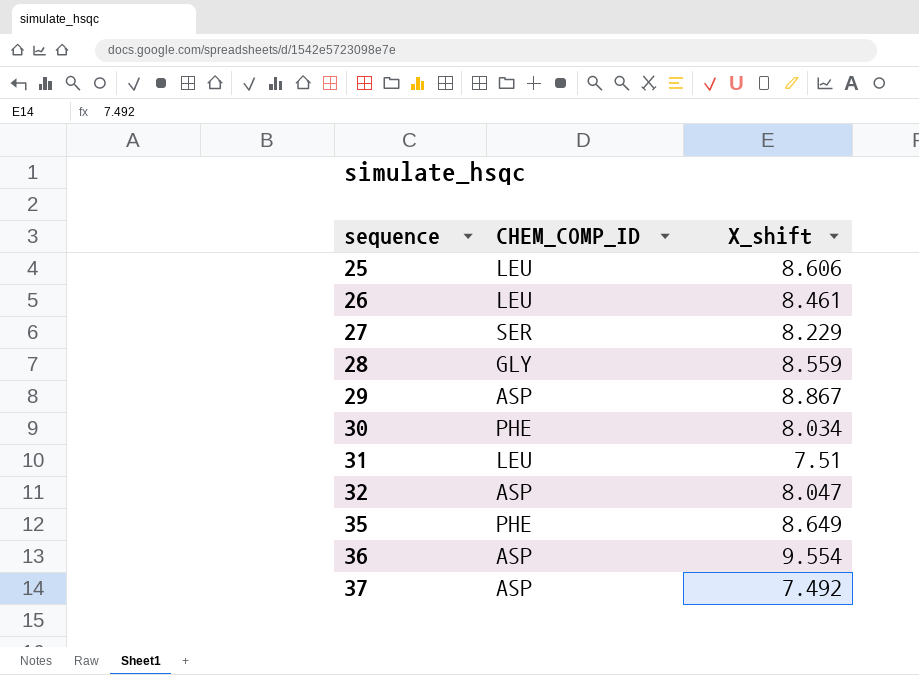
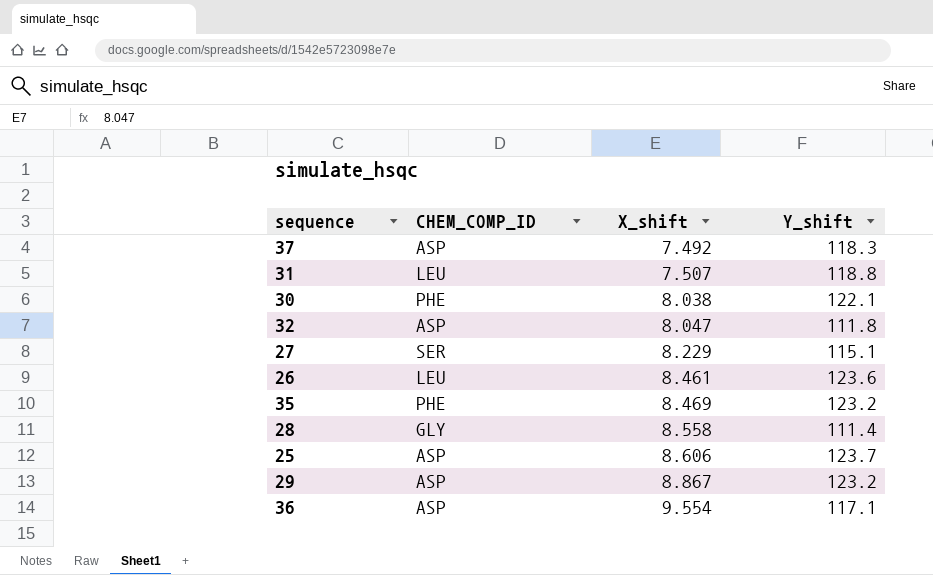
row order: sequence ascending -> X_shift ascending
column Y_shift | position: none -> 4
31 | X_shift: 7.51 -> 7.507
30 | X_shift: 8.034 -> 8.038
35 | X_shift: 8.649 -> 8.469
28 | X_shift: 8.559 -> 8.558
25 | CHEM_COMP_ID: LEU -> ASP

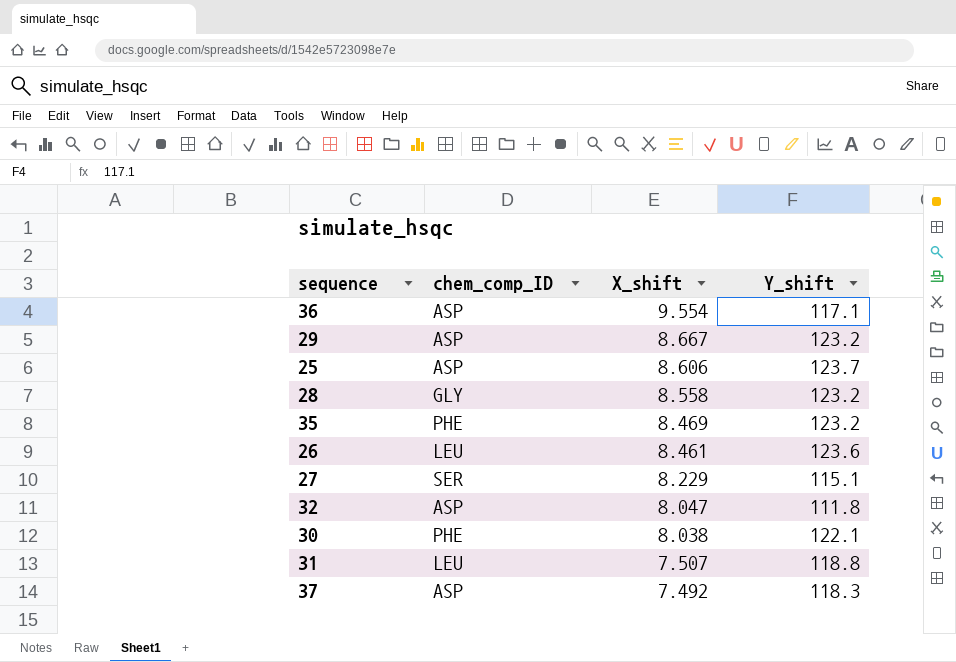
row order: X_shift ascending -> X_shift descending
column name: CHEM_COMP_ID -> chem_comp_ID
29 | X_shift: 8.867 -> 8.667
28 | Y_shift: 111.4 -> 123.2

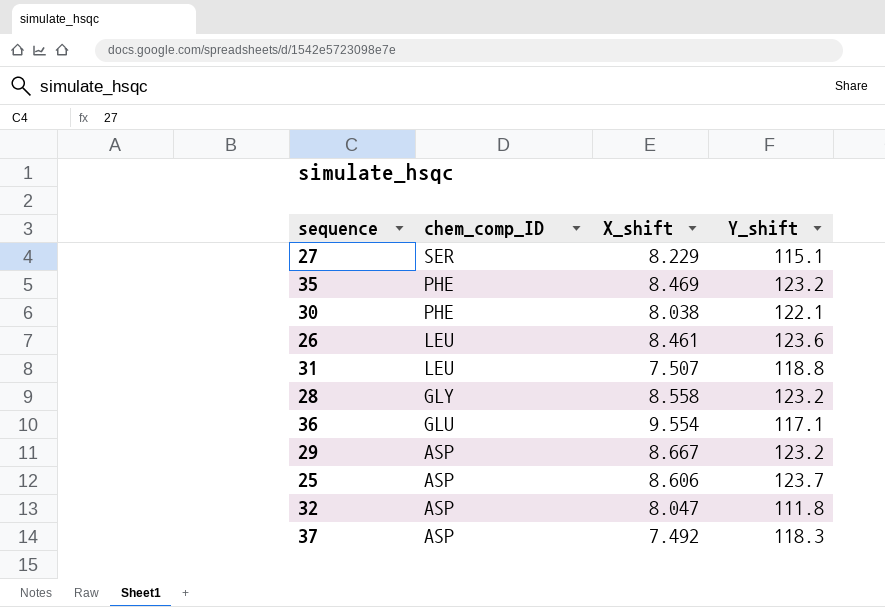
row order: X_shift descending -> chem_comp_ID descending
36 | chem_comp_ID: ASP -> GLU

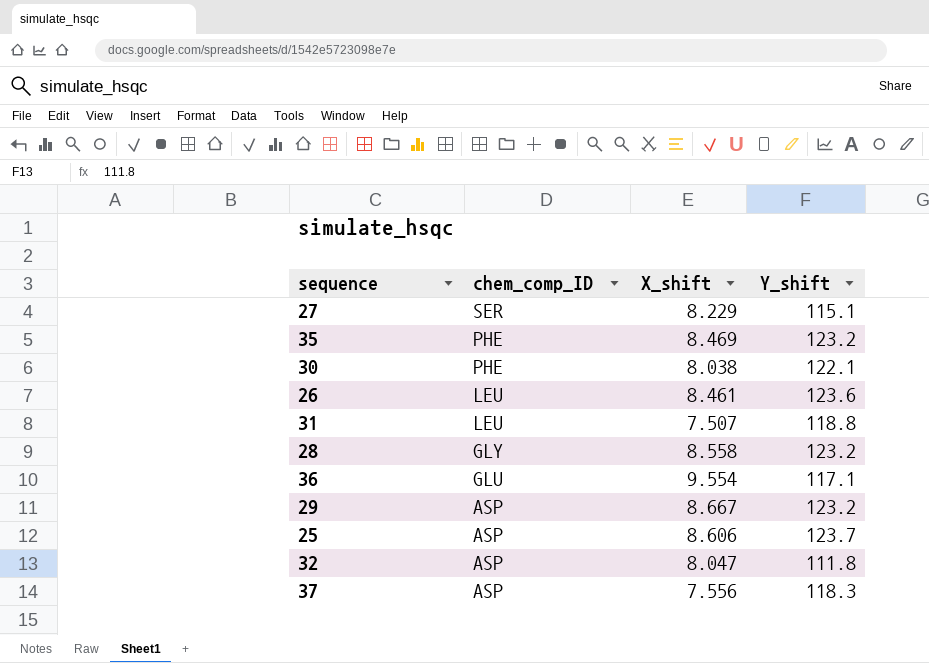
37 | X_shift: 7.492 -> 7.556

